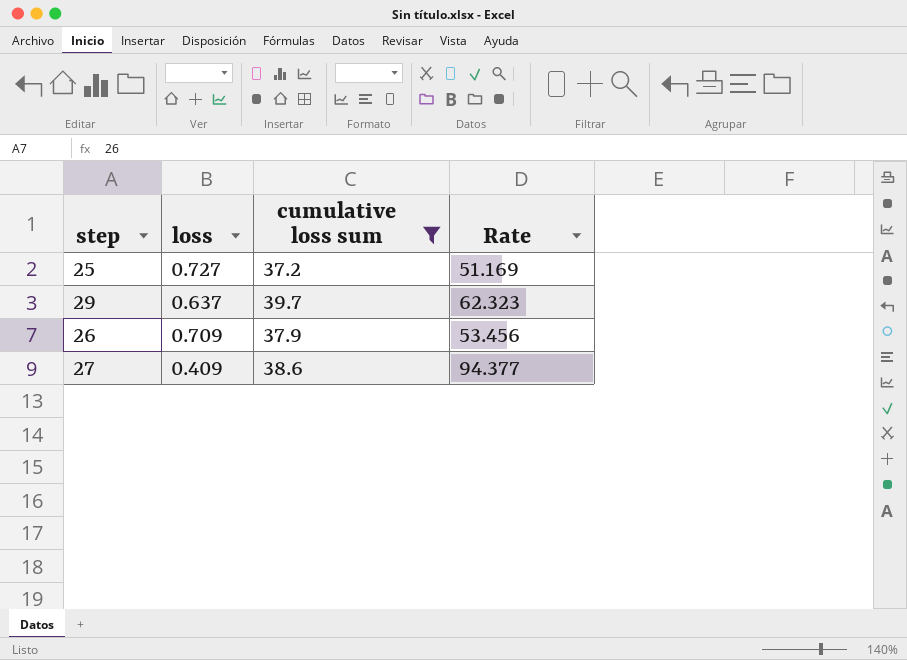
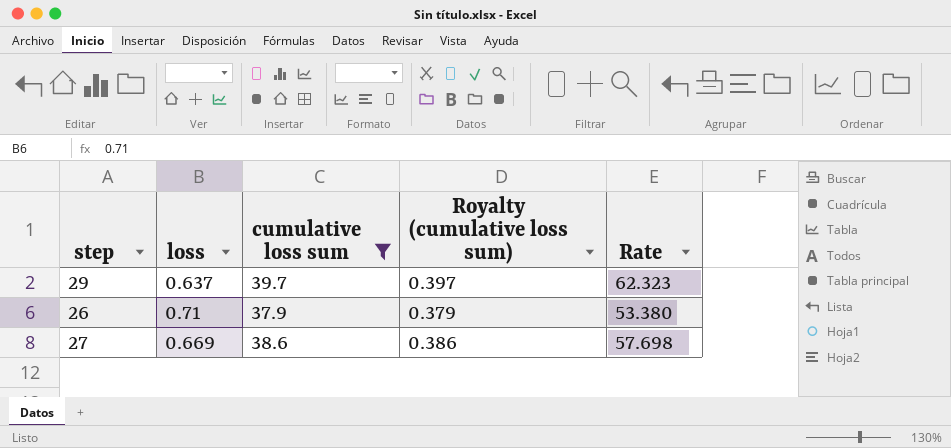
column Royalty (cumulative loss sum) | formula: none -> [cumulative loss sum] * 0.01
row 25: 0.727 | 37.2 | 51.169 -> none
26 | loss: 0.709 -> 0.71
26 | Rate: 53.456 -> 53.380
27 | loss: 0.409 -> 0.669
27 | Rate: 94.377 -> 57.698

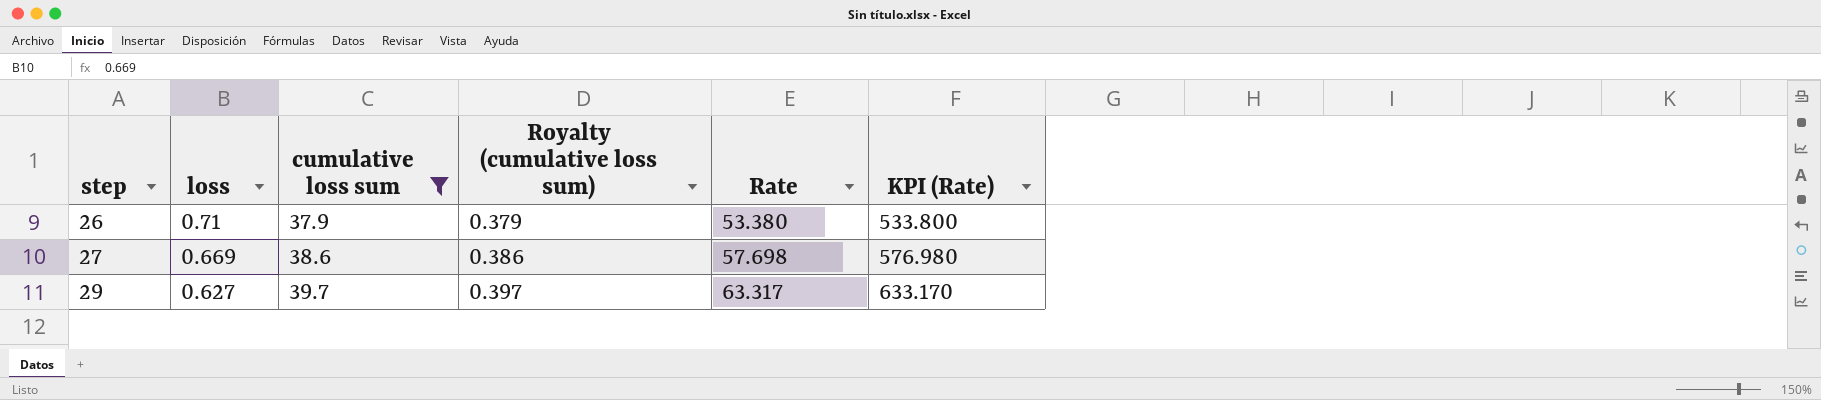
row order: none -> step ascending
column KPI (Rate) | formula: none -> [Rate] * 10
29 | loss: 0.637 -> 0.627
29 | Rate: 62.323 -> 63.317

